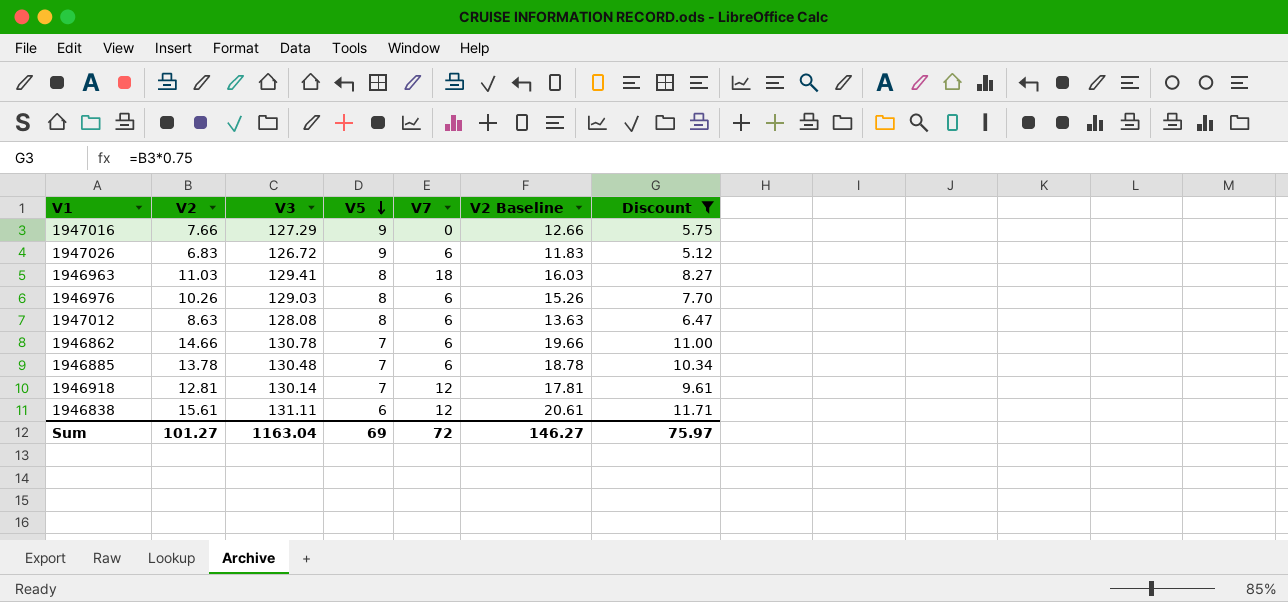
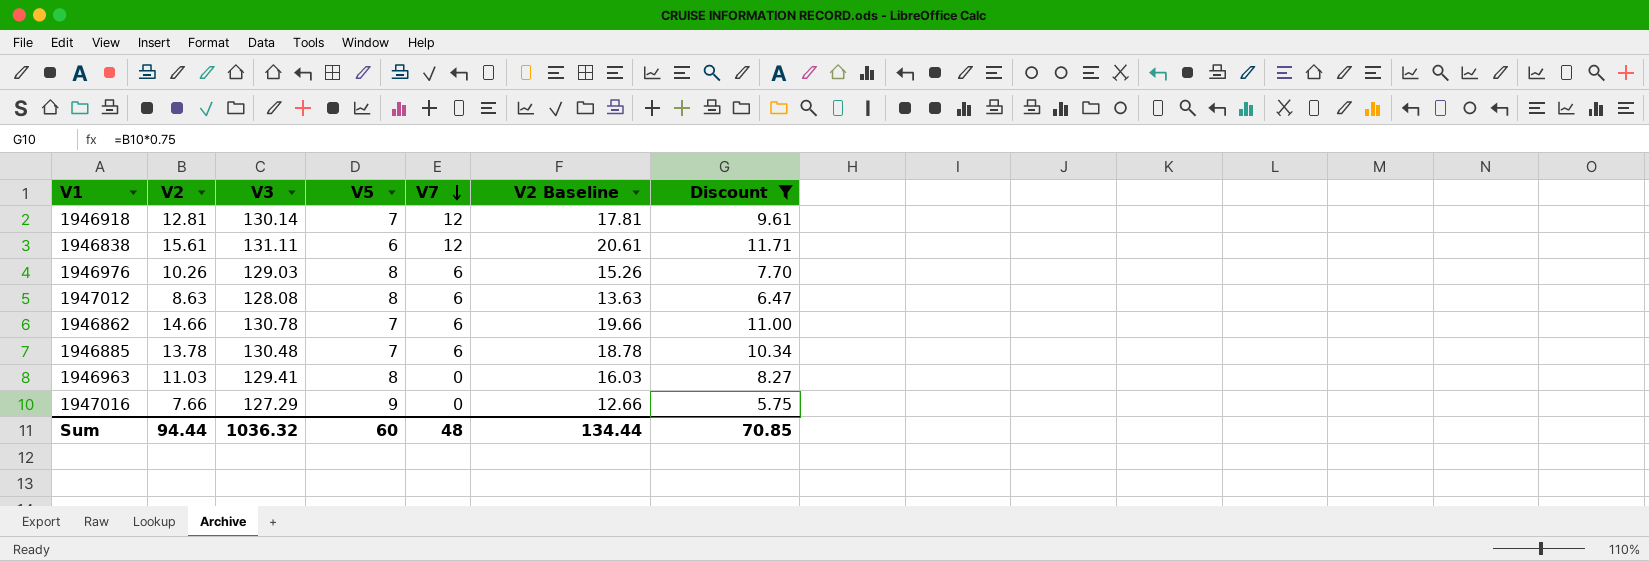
row order: V5 descending -> V7 descending
row 1947026: 6.83 | 126.72 | 9 | 6 | 11.83 | 5.12 -> none
1946963 | V7: 18 -> 0
Sum | V2: 101.27 -> 94.44
Sum | V3: 1163.04 -> 1036.32
Sum | V5: 69 -> 60
Sum | V7: 72 -> 48
Sum | V2 Baseline: 146.27 -> 134.44
Sum | Discount: 75.97 -> 70.85

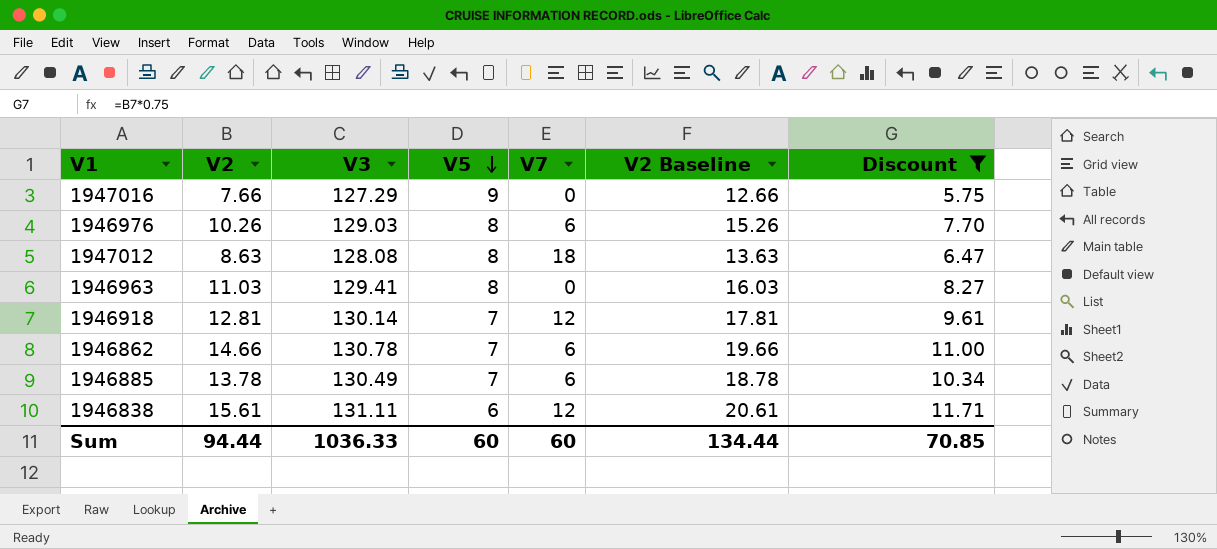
row order: V7 descending -> V5 descending
1947012 | V7: 6 -> 18
1946885 | V3: 130.48 -> 130.49
Sum | V3: 1036.32 -> 1036.33
Sum | V7: 48 -> 60

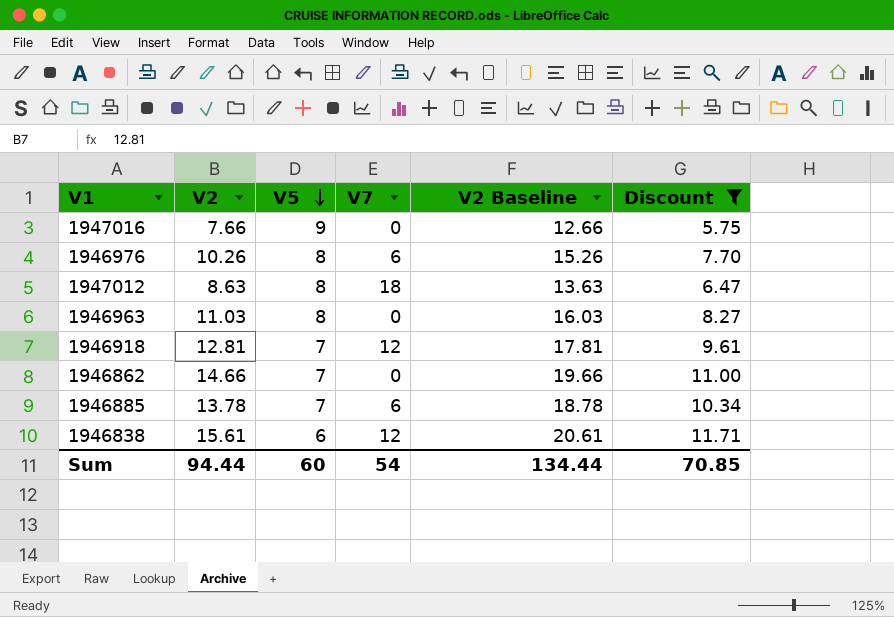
column V3 | position: 3 -> none
1946862 | V7: 6 -> 0
Sum | V7: 60 -> 54

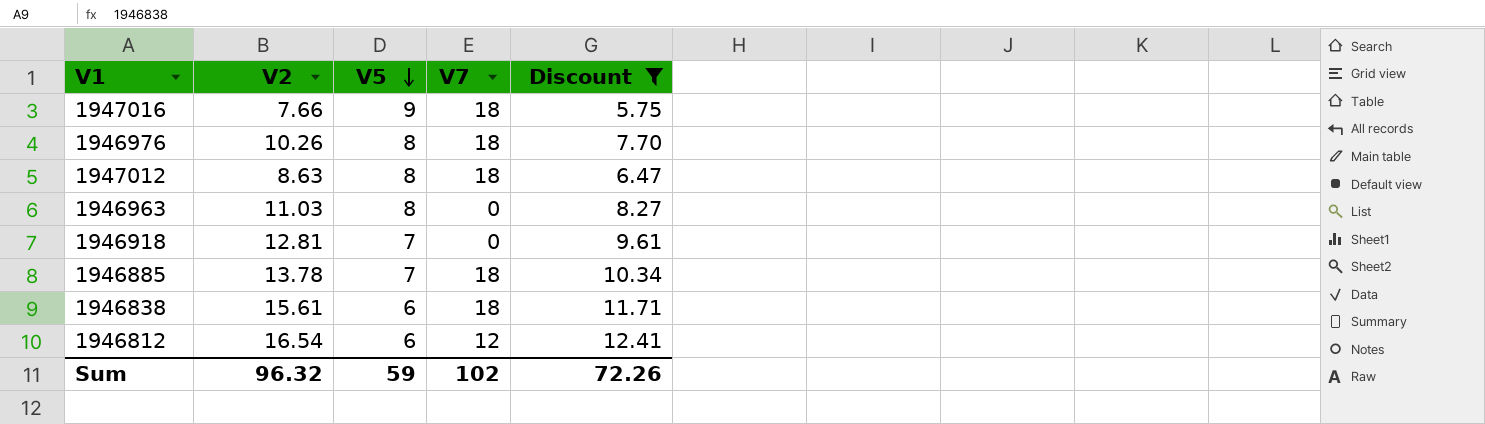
column V2 Baseline | formula: [V2] + 5 -> none
row 1946862: 14.66 | 7 | 0 | 19.66 | 11.00 -> none
1947016 | V7: 0 -> 18
1946976 | V7: 6 -> 18
1946918 | V7: 12 -> 0
1946885 | V7: 6 -> 18
1946838 | V7: 12 -> 18
row 1946812: none -> 16.54 | 6 | 12 | 12.41
Sum | V2: 94.44 -> 96.32
Sum | V5: 60 -> 59
Sum | V7: 54 -> 102
Sum | Discount: 70.85 -> 72.26

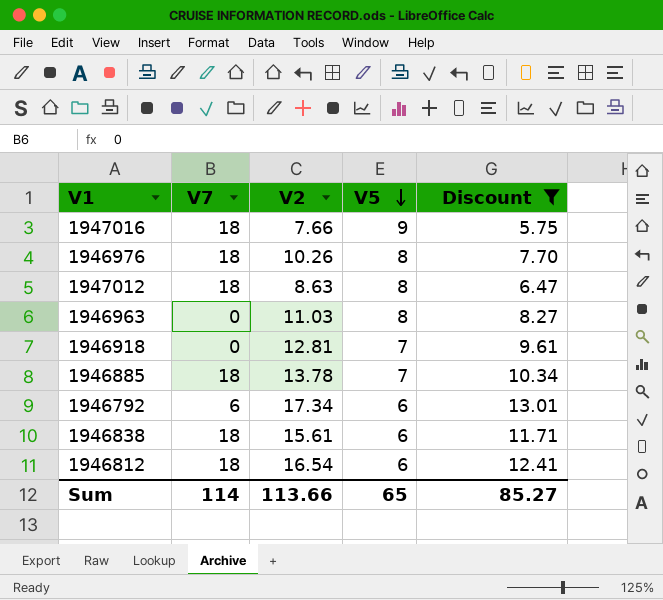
column V7 | position: 4 -> 2
row 1946792: none -> 6 | 17.34 | 6 | 13.01
1946812 | V7: 12 -> 18
Sum | V7: 102 -> 114
Sum | V2: 96.32 -> 113.66
Sum | V5: 59 -> 65
Sum | Discount: 72.26 -> 85.27

